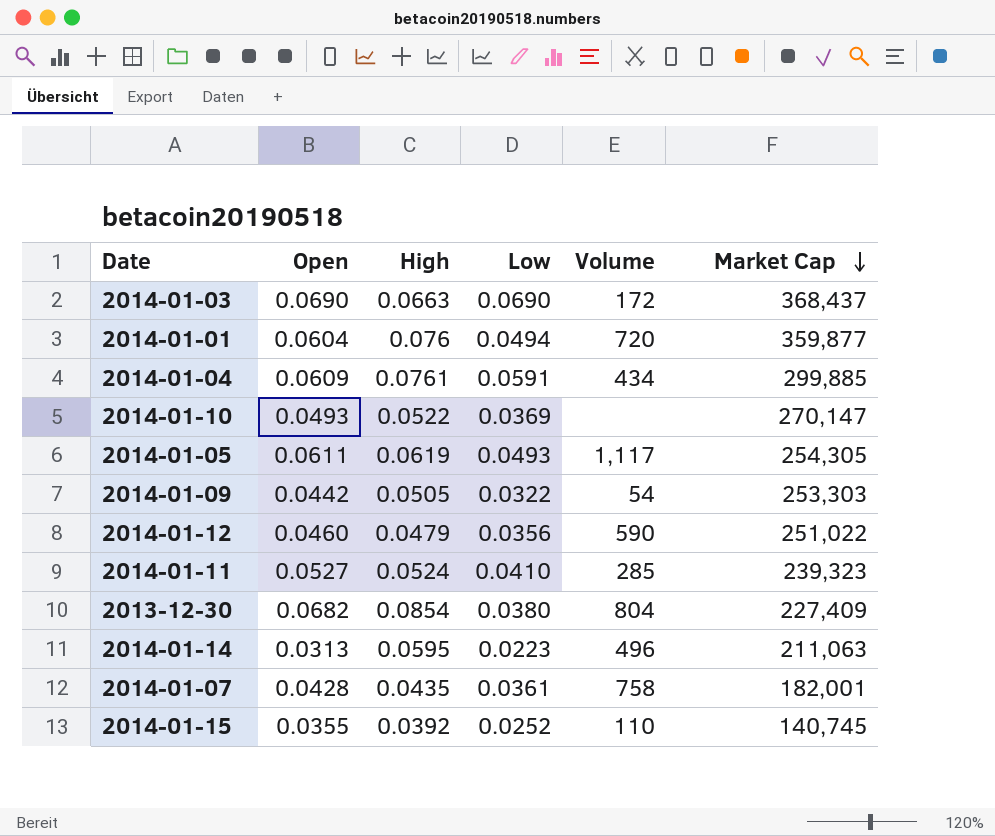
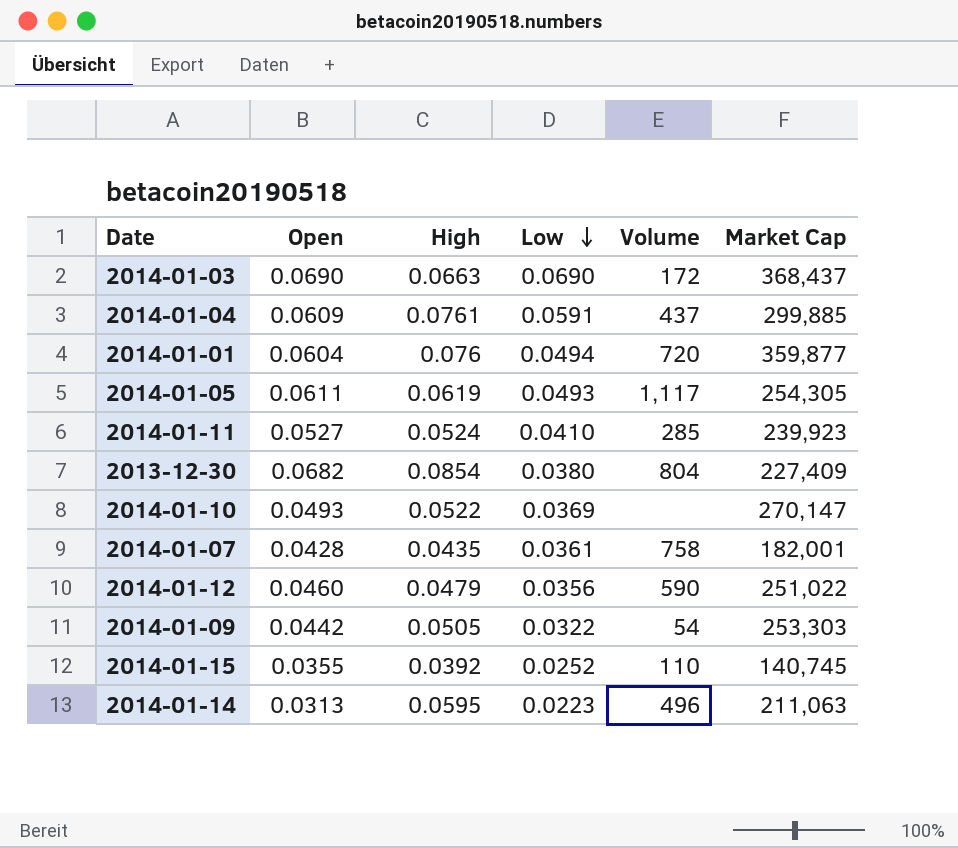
row order: Market Cap descending -> Low descending
2014-01-04 | Volume: 434 -> 437
2014-01-11 | Market Cap: 239,323 -> 239,923

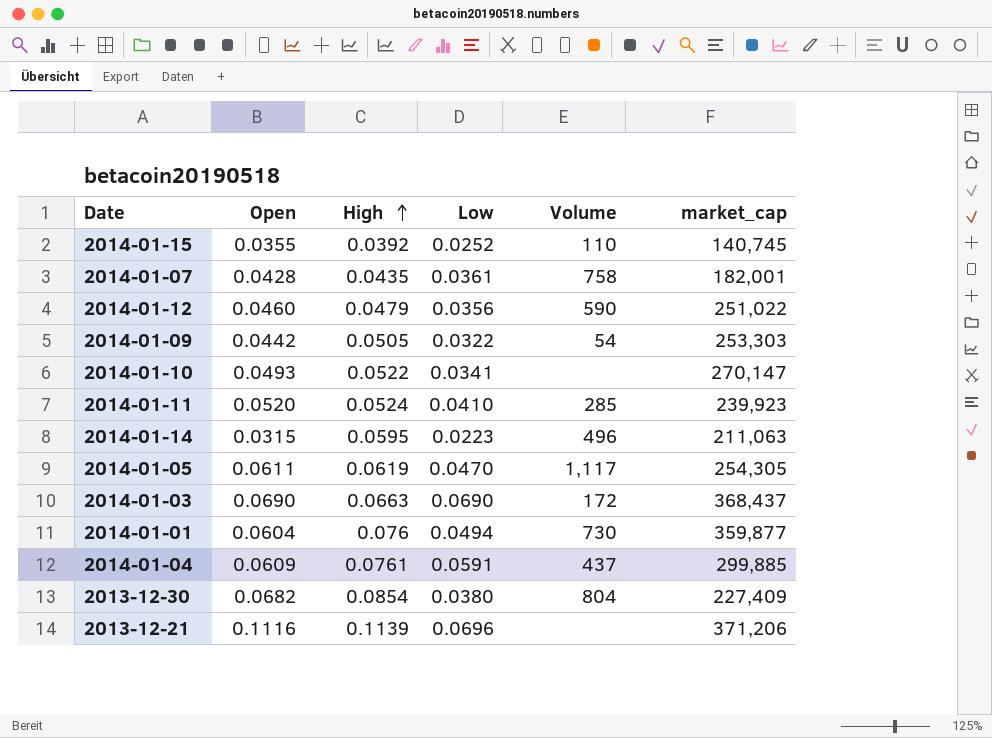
row order: Low descending -> High ascending
column name: Market Cap -> market_cap
2014-01-10 | Low: 0.0369 -> 0.0341
2014-01-11 | Open: 0.0527 -> 0.0520
2014-01-14 | Open: 0.0313 -> 0.0315
2014-01-05 | Low: 0.0493 -> 0.0470
2014-01-01 | Volume: 720 -> 730
row 2013-12-21: none -> 0.1116 | 0.1139 | 0.0696 | none | 371,206

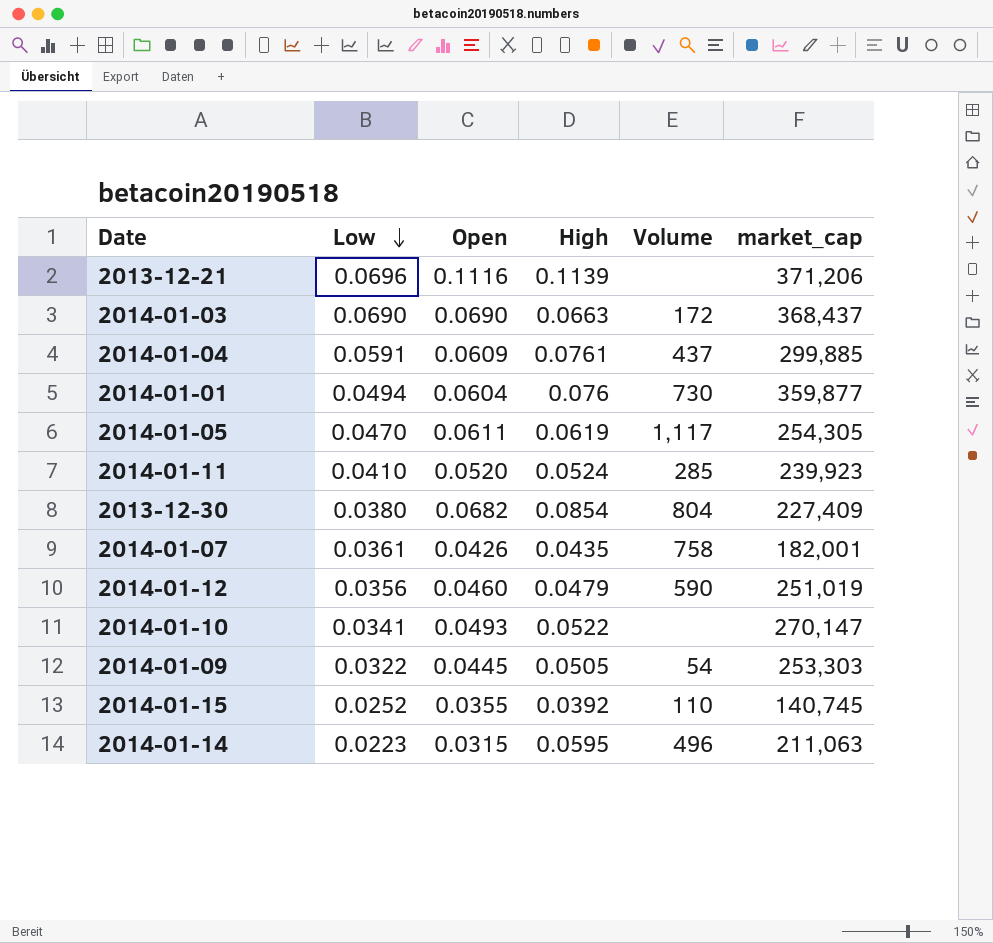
row order: High ascending -> Low descending
column Low | position: 4 -> 2
2014-01-07 | Open: 0.0428 -> 0.0426
2014-01-12 | market_cap: 251,022 -> 251,019
2014-01-09 | Open: 0.0442 -> 0.0445

